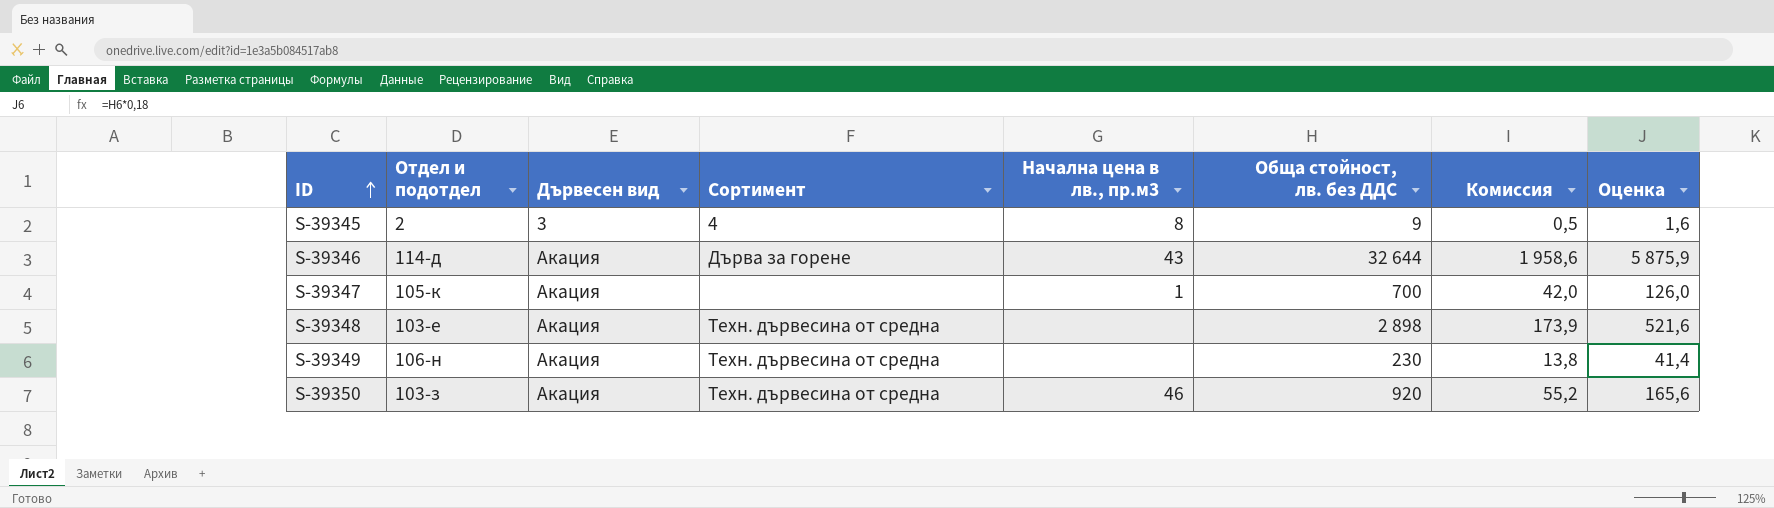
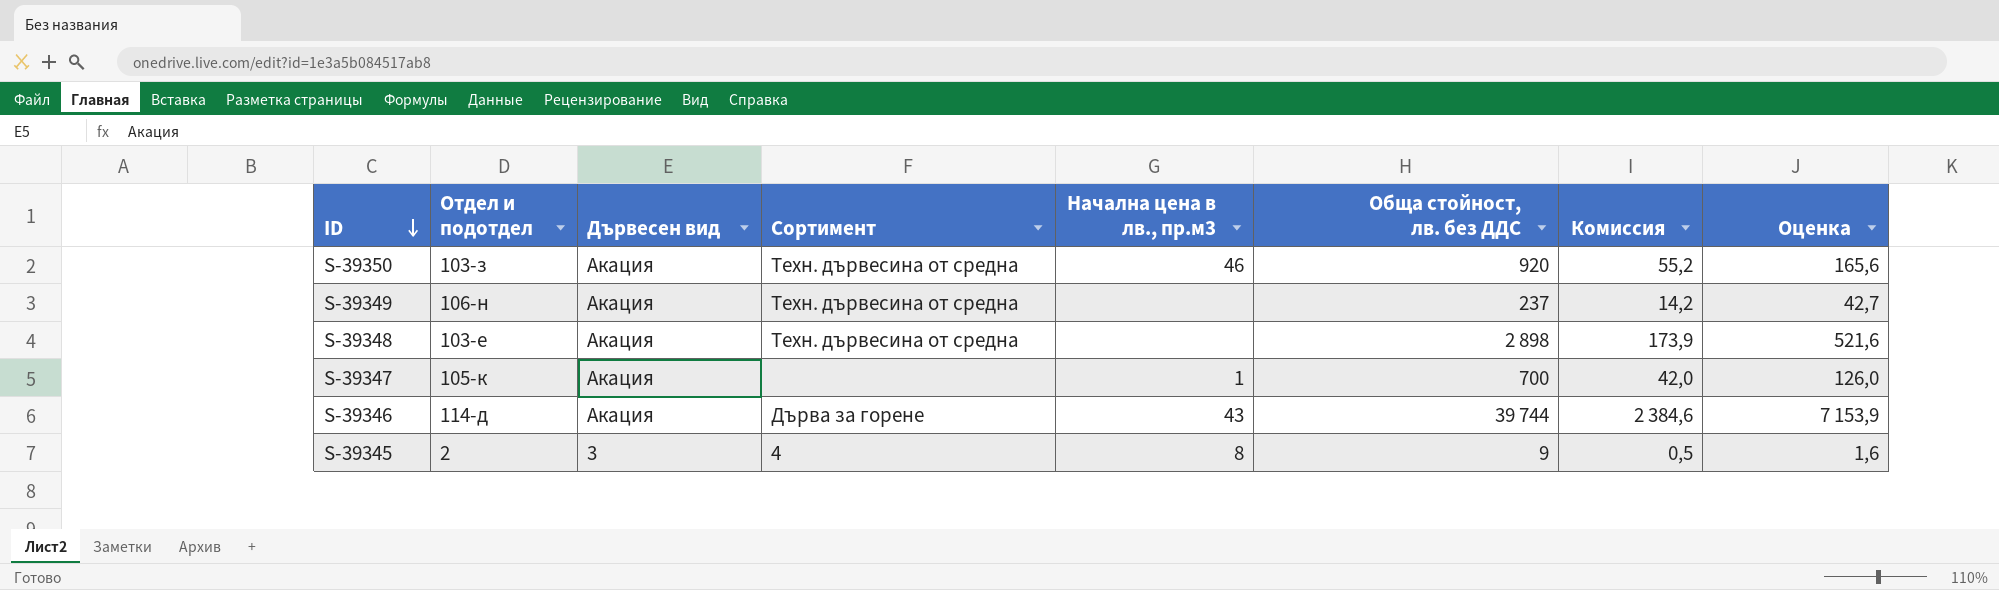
row order: ID ascending -> ID descending
S-39349 | Обща стойност, лв. без ДДС: 230 -> 237
S-39349 | Комиссия: 13,8 -> 14,2
S-39349 | Оценка: 41,4 -> 42,7
S-39346 | Обща стойност, лв. без ДДС: 32 644 -> 39 744
S-39346 | Комиссия: 1 958,6 -> 2 384,6
S-39346 | Оценка: 5 875,9 -> 7 153,9

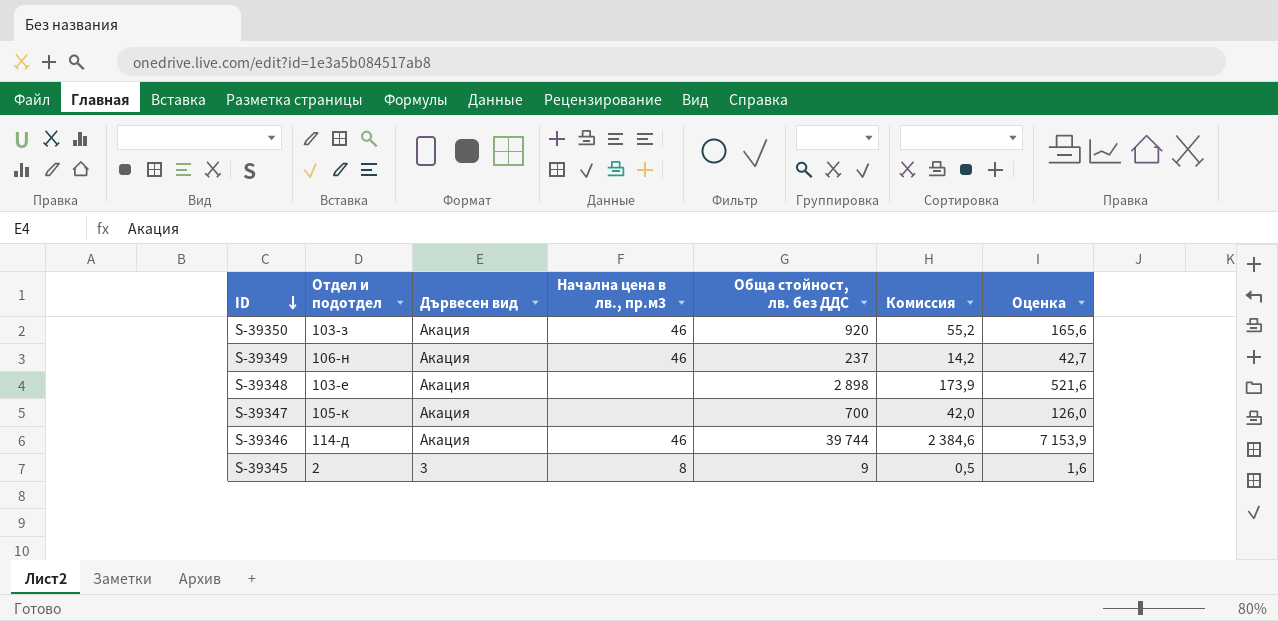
column Сортимент | position: 4 -> none
S-39349 | Начална цена в лв., пр.м3: none -> 46
S-39347 | Начална цена в лв., пр.м3: 1 -> none
S-39346 | Начална цена в лв., пр.м3: 43 -> 46

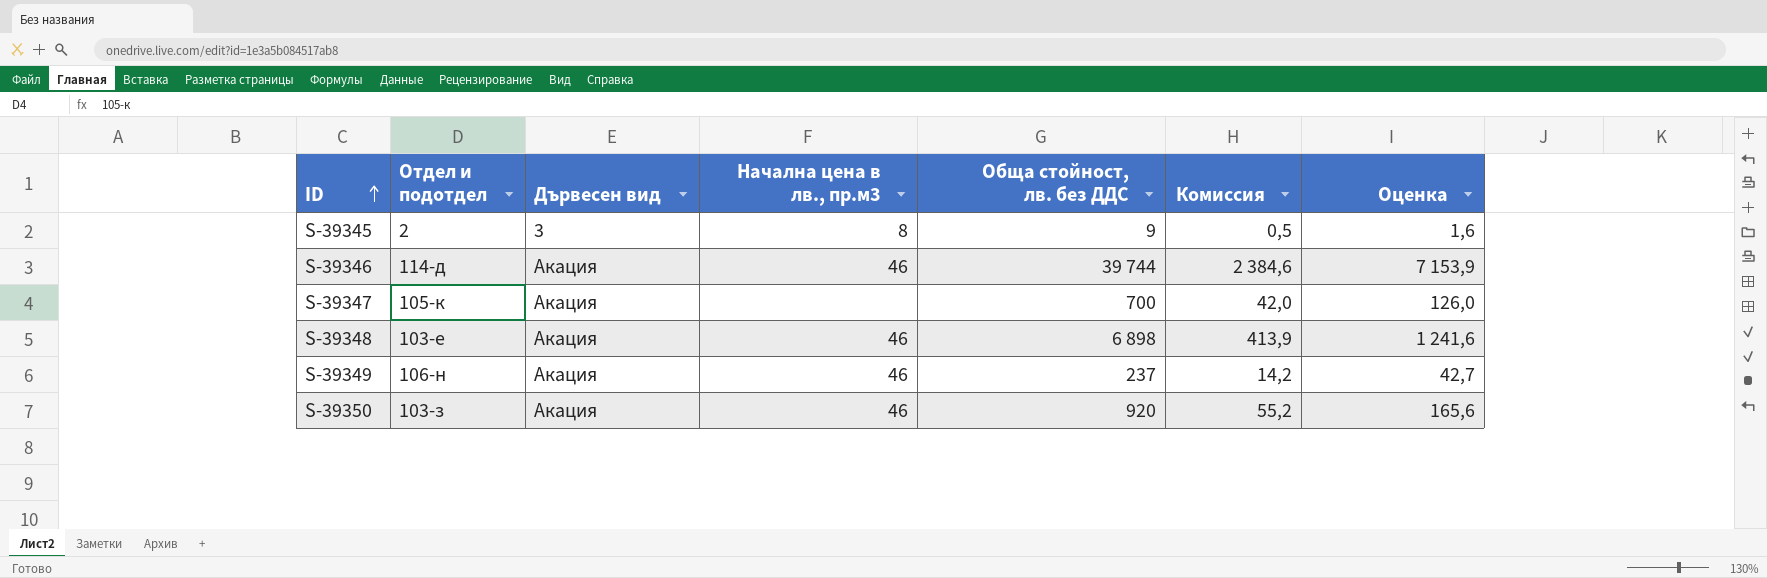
row order: ID descending -> ID ascending
S-39348 | Начална цена в лв., пр.м3: none -> 46
S-39348 | Обща стойност, лв. без ДДС: 2 898 -> 6 898
S-39348 | Комиссия: 173,9 -> 413,9
S-39348 | Оценка: 521,6 -> 1 241,6

